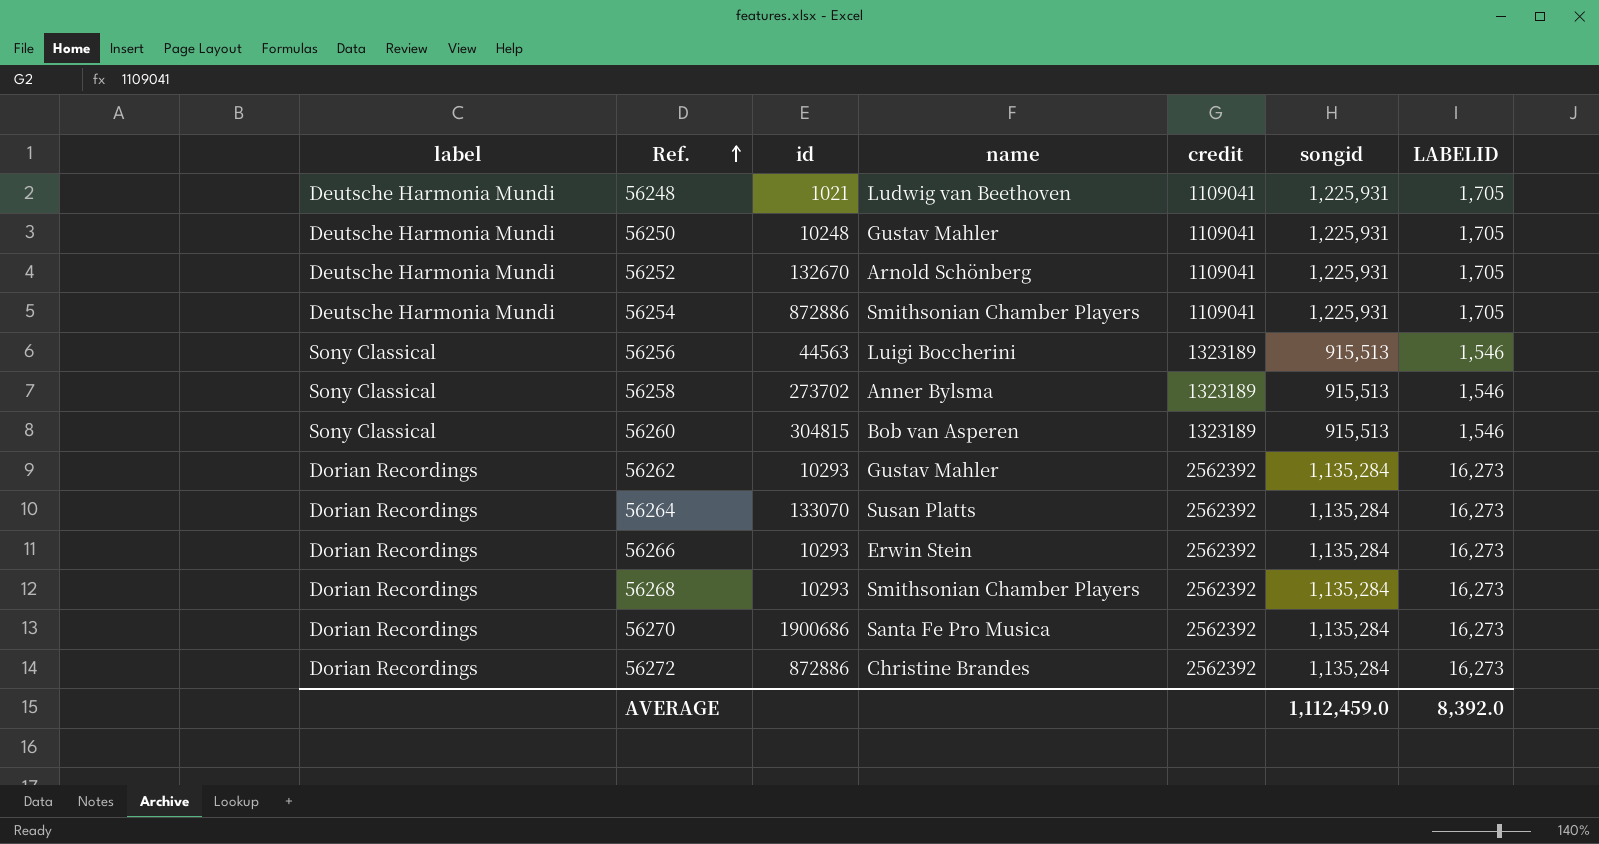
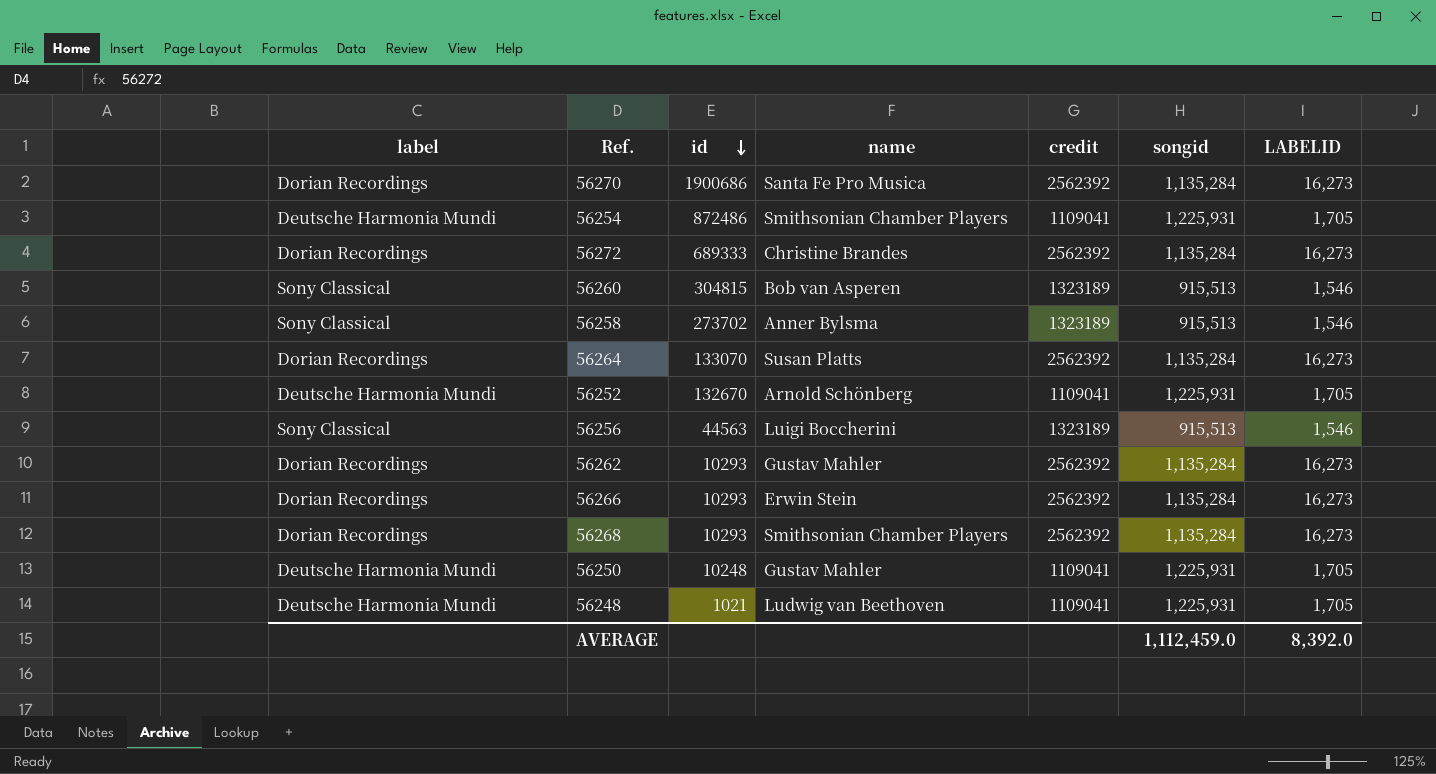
row order: Ref. ascending -> id descending
56254 | id: 872886 -> 872486
56272 | id: 872886 -> 689333

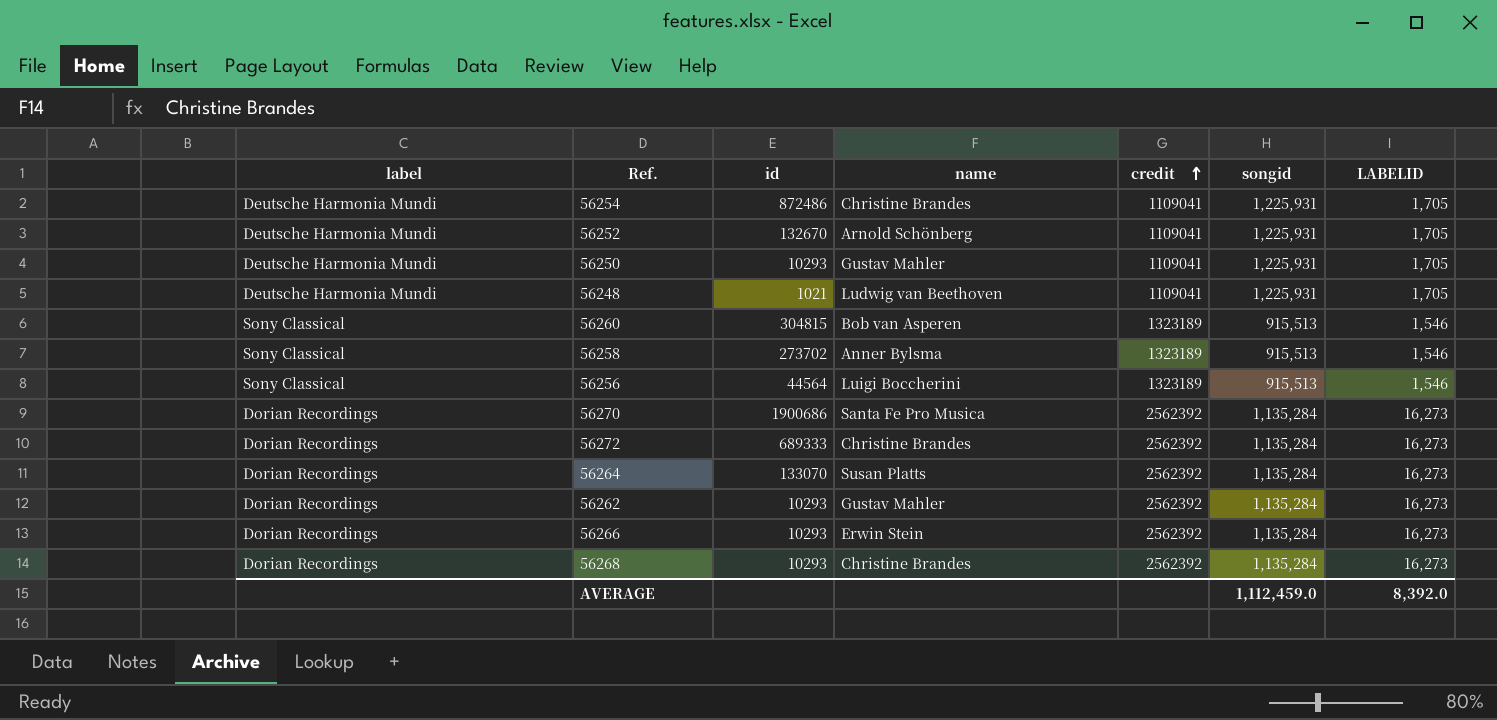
row order: id descending -> credit ascending
56254 | name: Smithsonian Chamber Players -> Christine Brandes
56250 | id: 10248 -> 10293
56256 | id: 44563 -> 44564
56268 | name: Smithsonian Chamber Players -> Christine Brandes

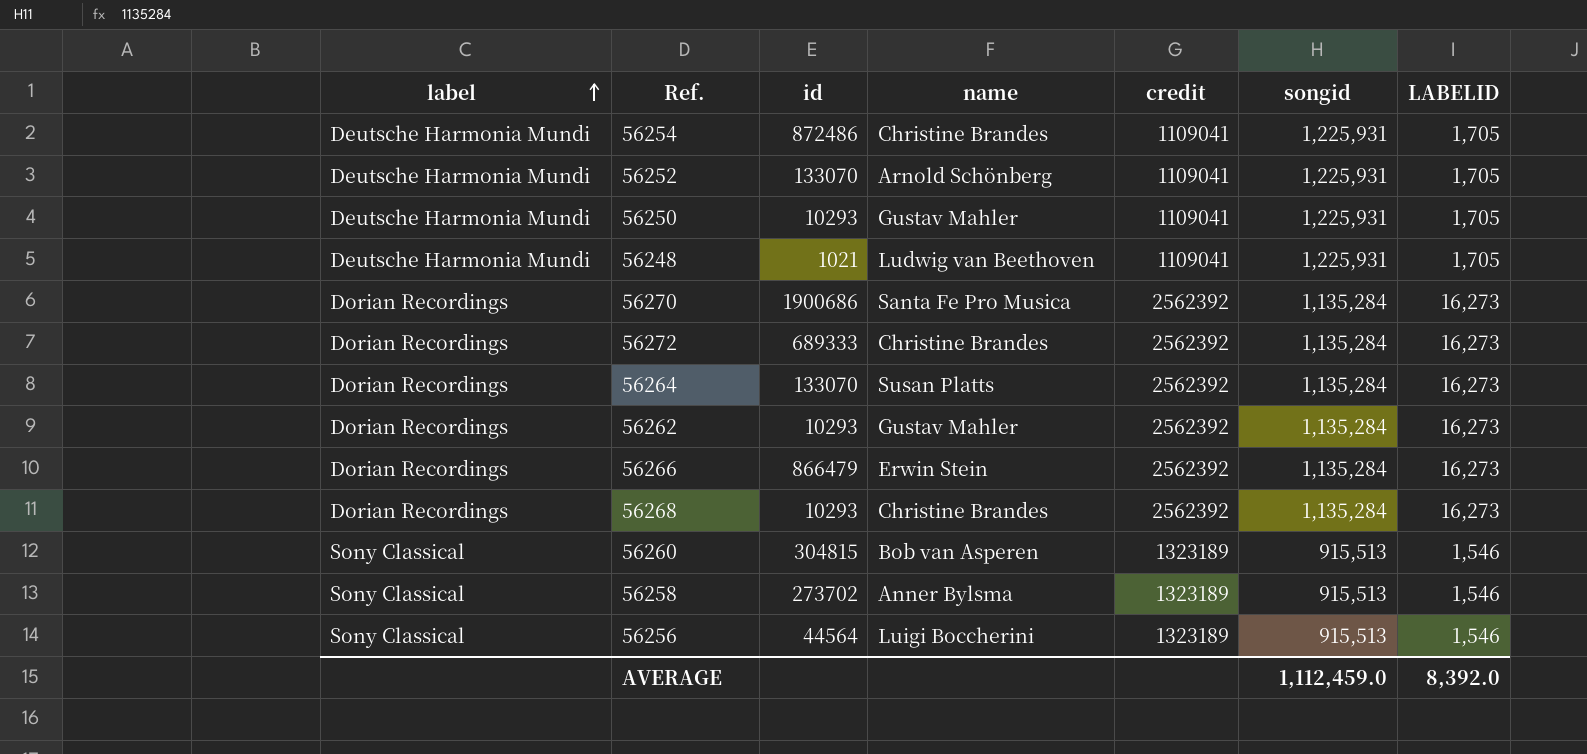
row order: credit ascending -> label ascending
56252 | id: 132670 -> 133070
56266 | id: 10293 -> 866479

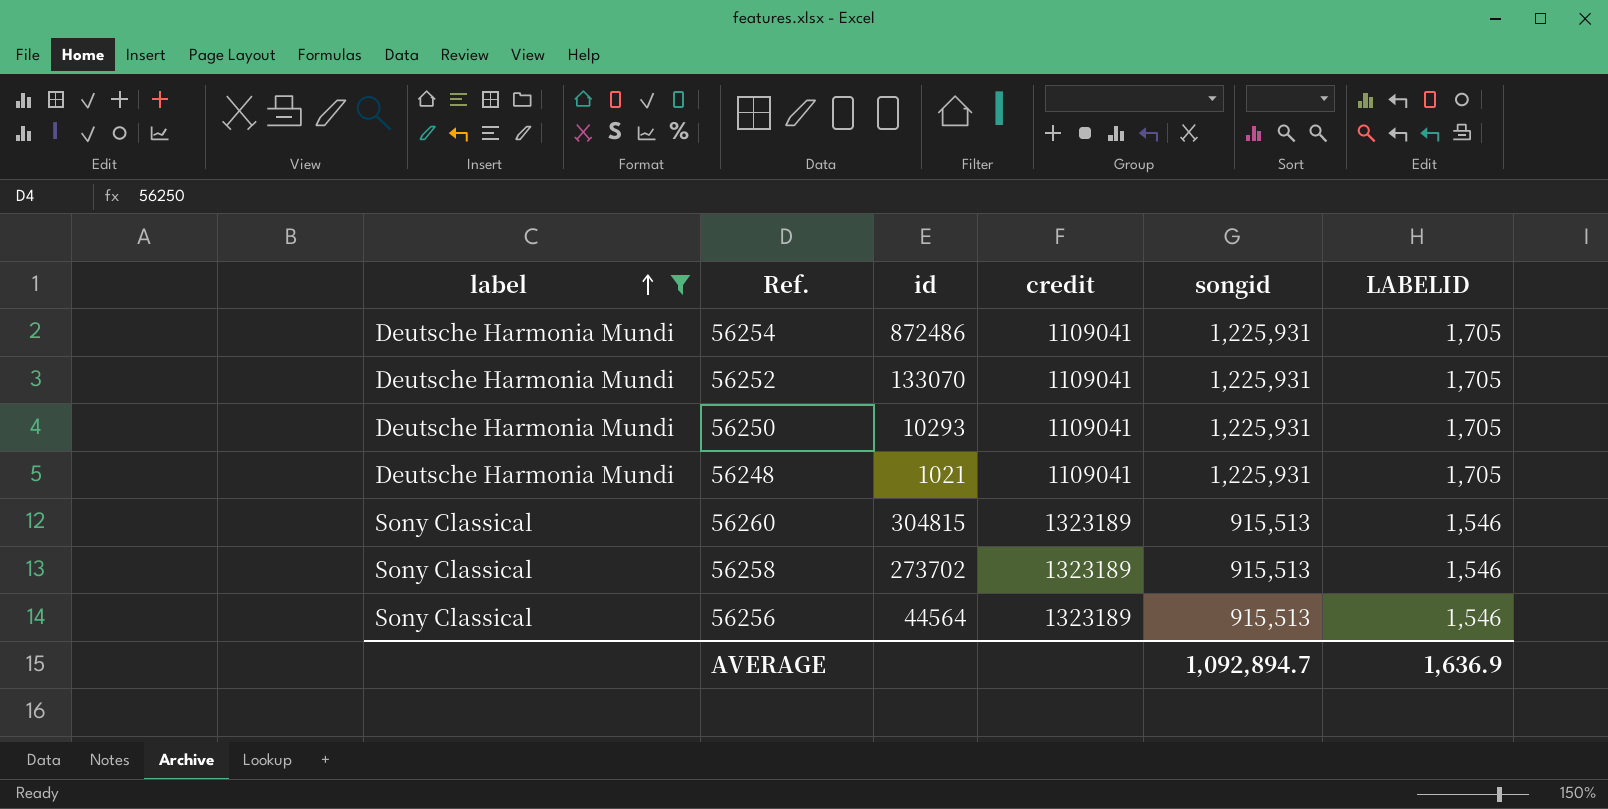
filter: none -> label != Dorian Recordings
column name | position: 4 -> none
AVERAGE | songid: 1,112,459.0 -> 1,092,894.7
AVERAGE | LABELID: 8,392.0 -> 1,636.9

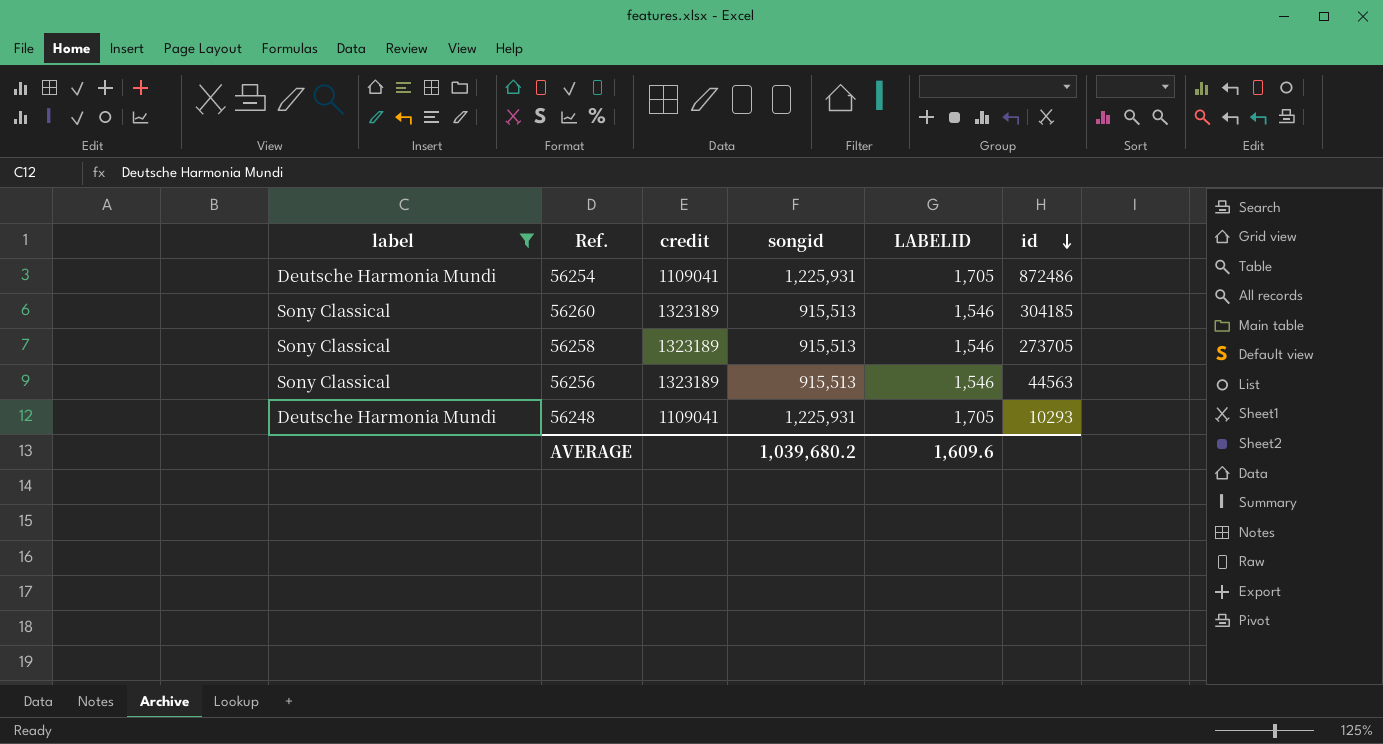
row order: label ascending -> id descending
column id | position: 3 -> 6
row 56252: Deutsche Harmonia Mundi | 133070 | 1109041 | 1,225,931 | 1,705 -> none
row 56250: Deutsche Harmonia Mundi | 10293 | 1109041 | 1,225,931 | 1,705 -> none
56260 | id: 304815 -> 304185
56258 | id: 273702 -> 273705
56256 | id: 44564 -> 44563
56248 | id: 1021 -> 10293
AVERAGE | songid: 1,092,894.7 -> 1,039,680.2
AVERAGE | LABELID: 1,636.9 -> 1,609.6

